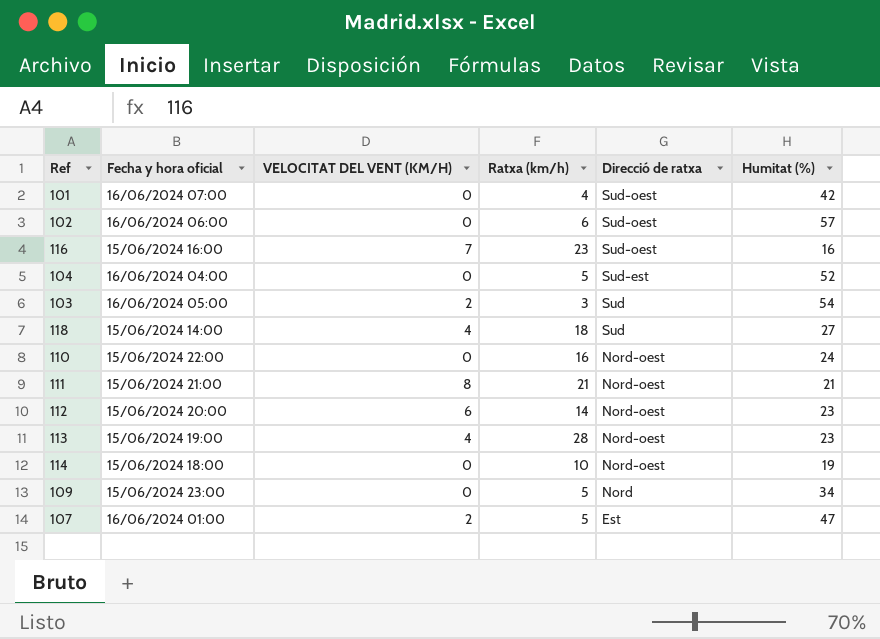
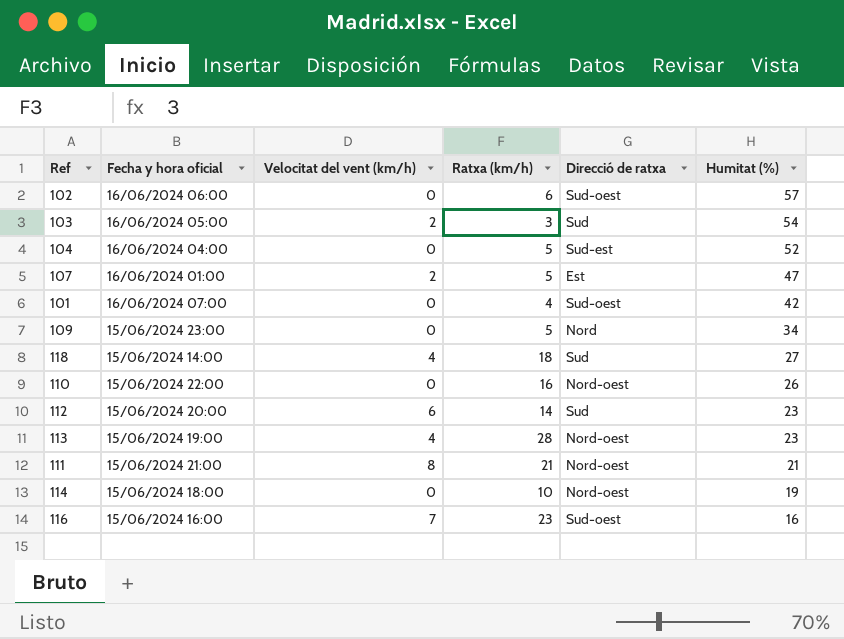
row order: Direcció de ratxa descending -> Humitat (%) descending
column name: VELOCITAT DEL VENT (KM/H) -> Velocitat del vent (km/h)
110 | Humitat (%): 24 -> 26
112 | Direcció de ratxa: Nord-oest -> Sud

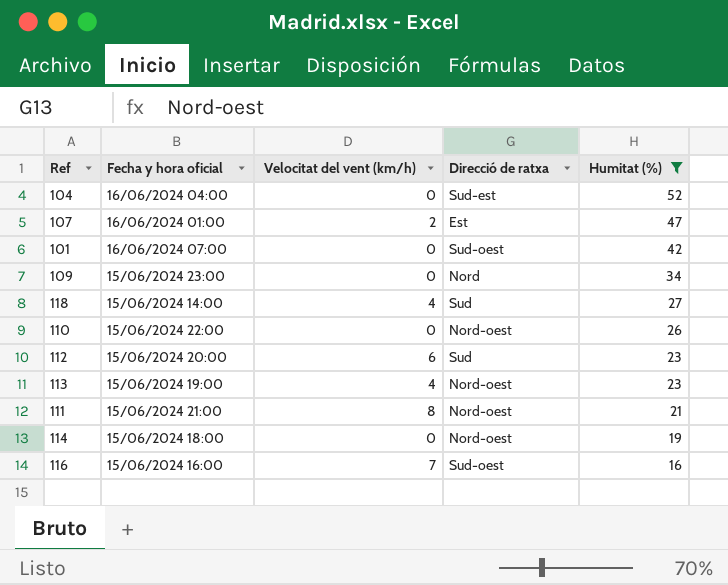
filter: none -> Humitat (%) <= 52
column Ratxa (km/h) | position: 4 -> none

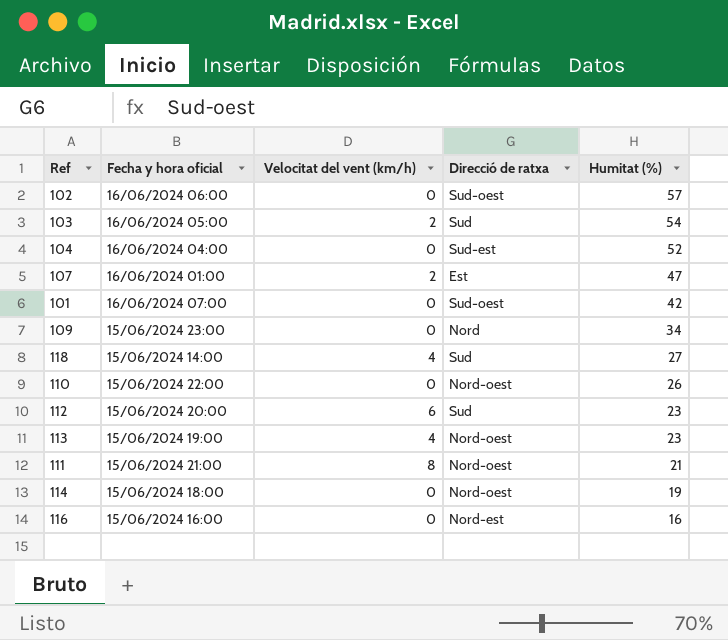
filter: Humitat (%) <= 52 -> none
116 | Velocitat del vent (km/h): 7 -> 0
116 | Direcció de ratxa: Sud-oest -> Nord-est

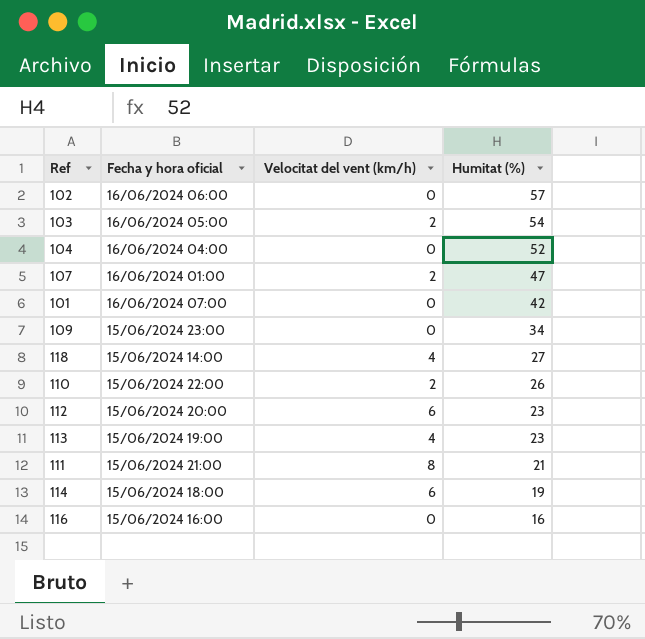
column Direcció de ratxa | position: 4 -> none
110 | Velocitat del vent (km/h): 0 -> 2
114 | Velocitat del vent (km/h): 0 -> 6

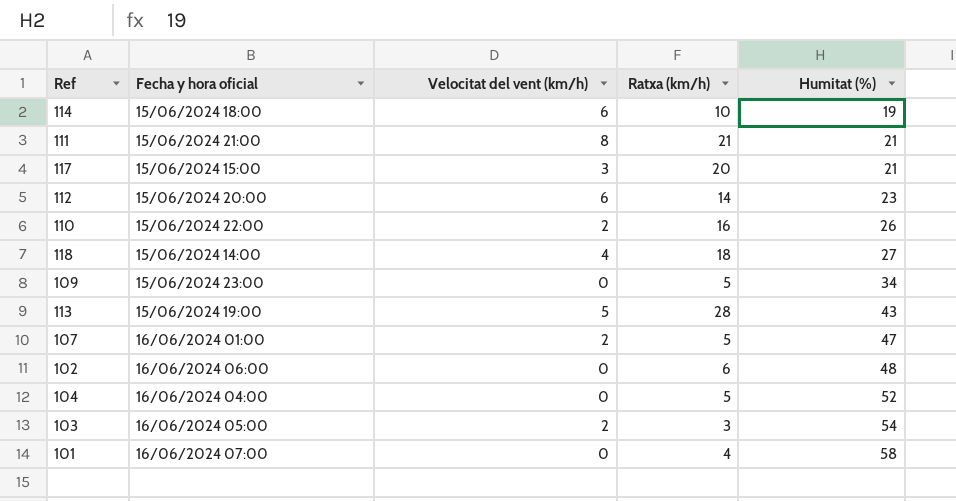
row order: Humitat (%) descending -> Humitat (%) ascending
column Ratxa (km/h) | position: none -> 4
row 116: 15/06/2024 16:00 | 0 | 16 -> none
row 117: none -> 15/06/2024 15:00 | 3 | 20 | 21
113 | Velocitat del vent (km/h): 4 -> 5
113 | Humitat (%): 23 -> 43
102 | Humitat (%): 57 -> 48
101 | Humitat (%): 42 -> 58

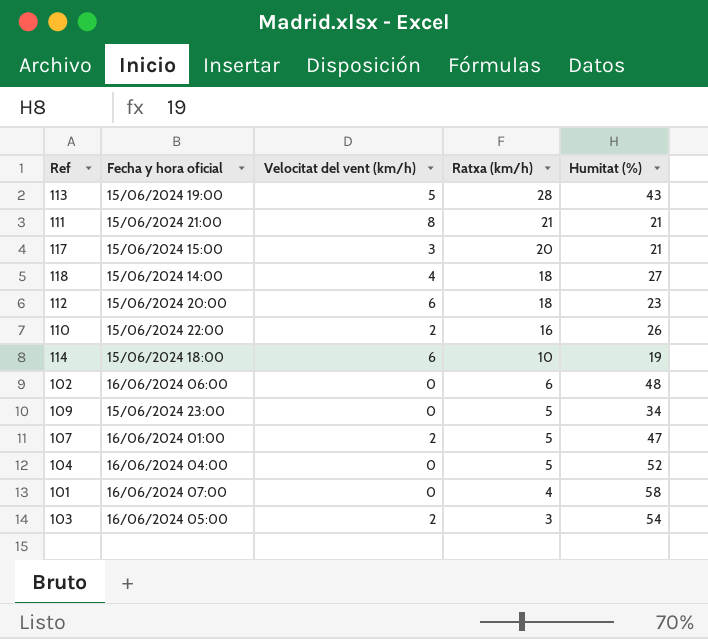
row order: Humitat (%) ascending -> Ratxa (km/h) descending
112 | Ratxa (km/h): 14 -> 18

